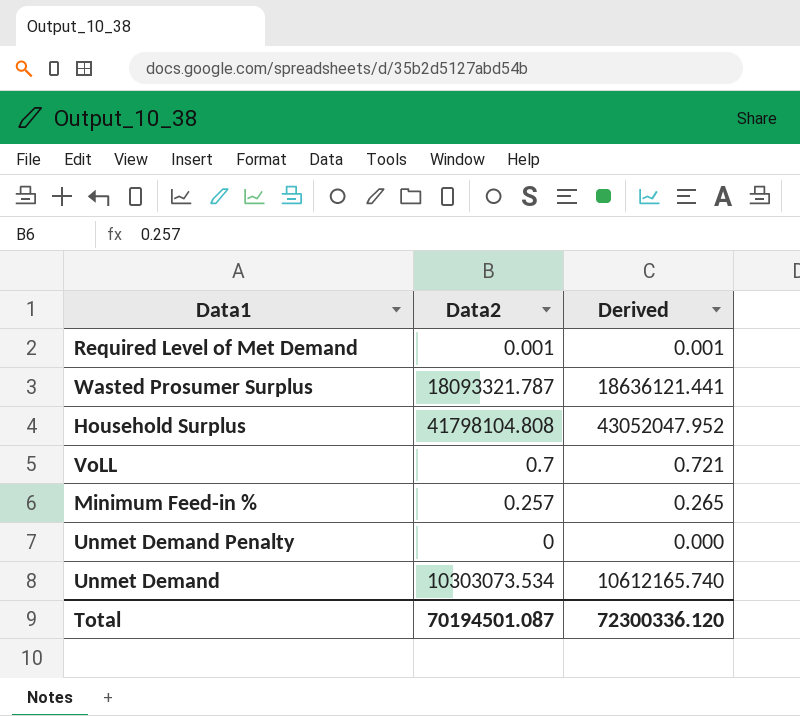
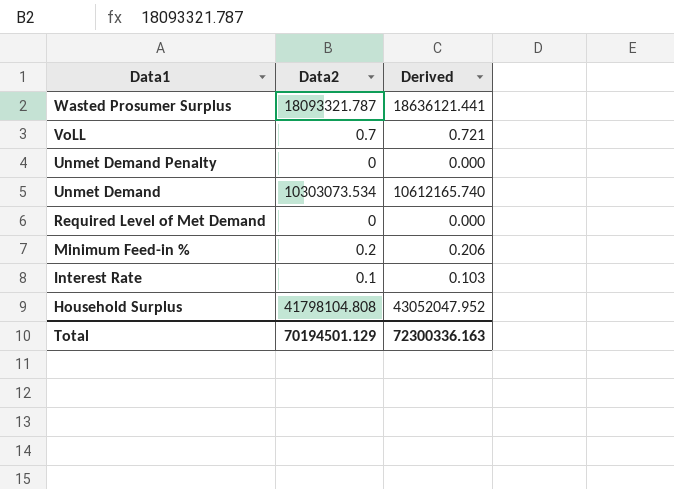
row order: none -> Data1 descending
Required Level of Met Demand | Data2: 0.001 -> 0
Required Level of Met Demand | Derived: 0.001 -> 0.000
Minimum Feed-in % | Data2: 0.257 -> 0.2
Minimum Feed-in % | Derived: 0.265 -> 0.206
row Interest Rate: none -> 0.1 | 0.103
Total | Data2: 70194501.087 -> 70194501.129
Total | Derived: 72300336.120 -> 72300336.163

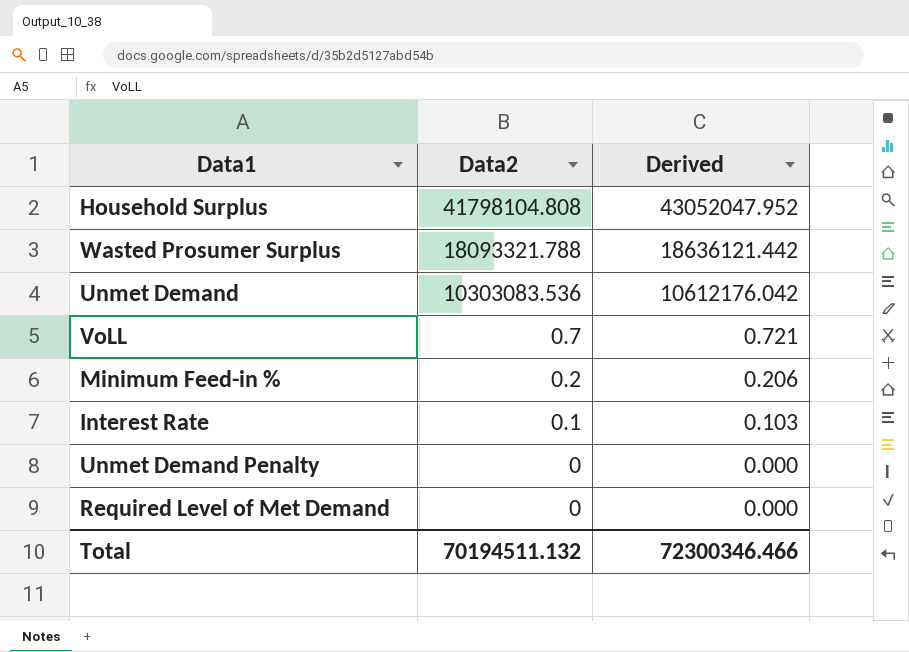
row order: Data1 descending -> Data2 descending
Wasted Prosumer Surplus | Data2: 18093321.787 -> 18093321.788
Wasted Prosumer Surplus | Derived: 18636121.441 -> 18636121.442
Unmet Demand | Data2: 10303073.534 -> 10303083.536
Unmet Demand | Derived: 10612165.740 -> 10612176.042
Total | Data2: 70194501.129 -> 70194511.132
Total | Derived: 72300336.163 -> 72300346.466

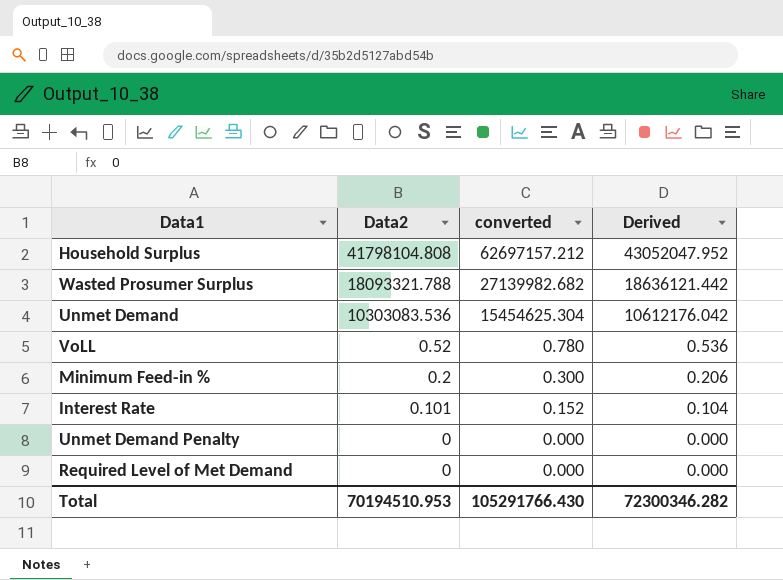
column converted | formula: none -> [Data2] * 1.5
VoLL | Data2: 0.7 -> 0.52
VoLL | Derived: 0.721 -> 0.536
Interest Rate | Data2: 0.1 -> 0.101
Interest Rate | Derived: 0.103 -> 0.104
Total | Data2: 70194511.132 -> 70194510.953
Total | Derived: 72300346.466 -> 72300346.282

